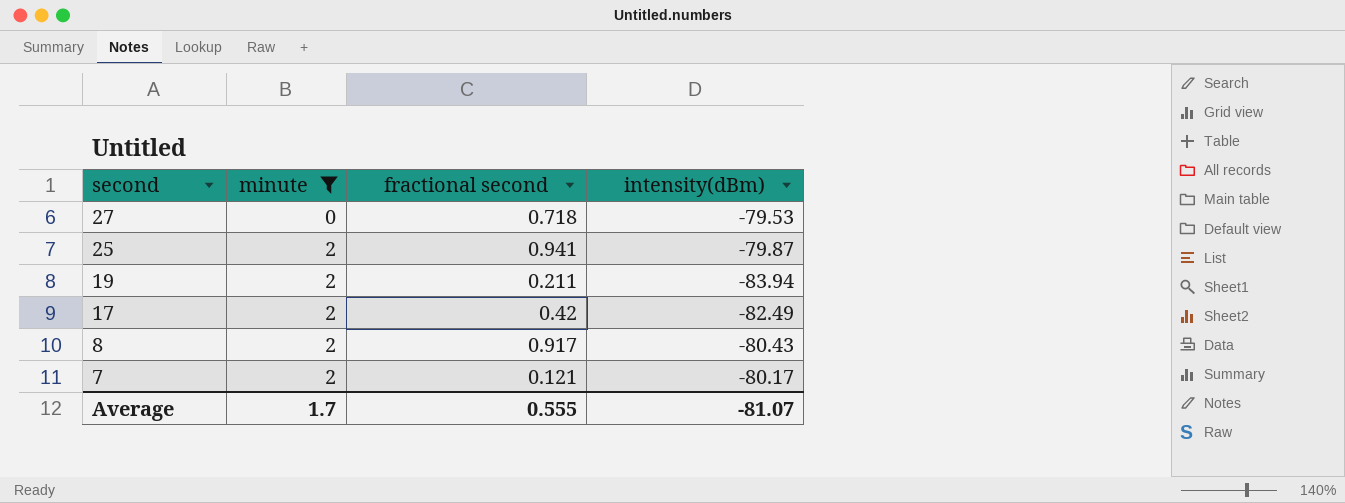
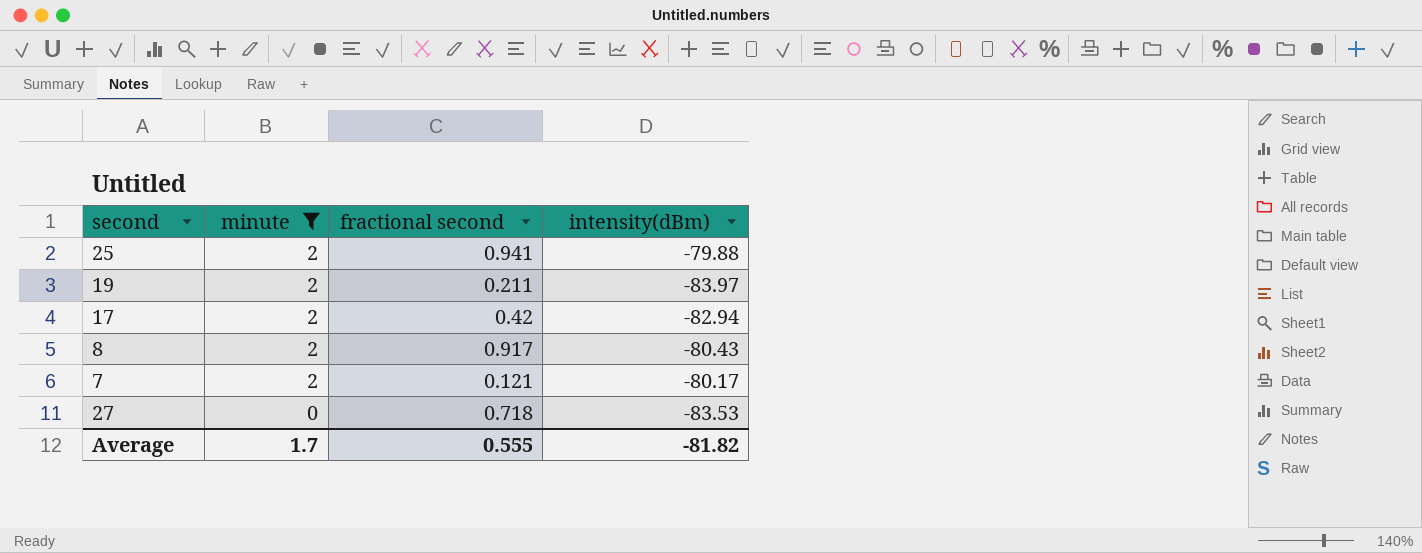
row order: second descending -> minute descending
25 | intensity(dBm): -79.87 -> -79.88
19 | intensity(dBm): -83.94 -> -83.97
17 | intensity(dBm): -82.49 -> -82.94
27 | intensity(dBm): -79.53 -> -83.53
Average | intensity(dBm): -81.07 -> -81.82

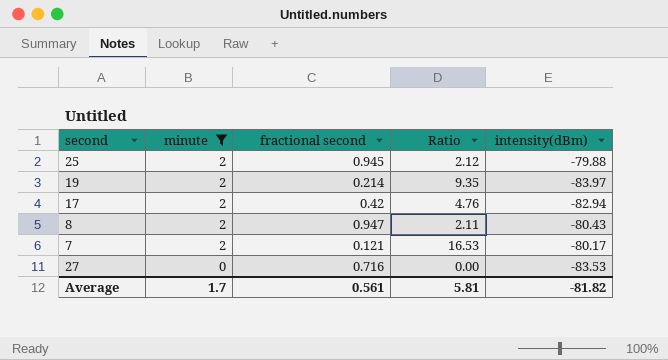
column Ratio | formula: none -> [minute] / [fractional second]
25 | fractional second: 0.941 -> 0.945
19 | fractional second: 0.211 -> 0.214
8 | fractional second: 0.917 -> 0.947
27 | fractional second: 0.718 -> 0.716
Average | fractional second: 0.555 -> 0.561

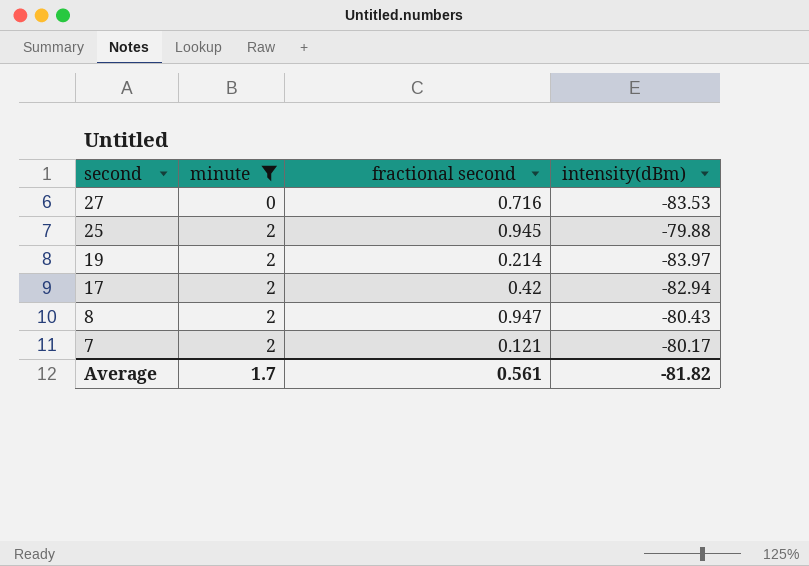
row order: minute descending -> second descending
column Ratio | formula: [minute] / [fractional second] -> none

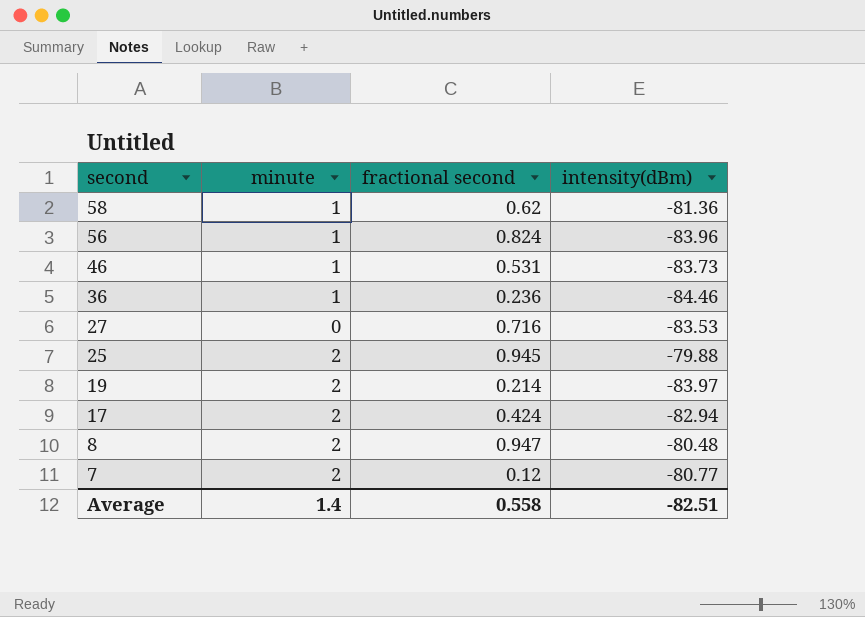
filter: minute != 1 -> none
17 | fractional second: 0.42 -> 0.424
8 | intensity(dBm): -80.43 -> -80.48
7 | fractional second: 0.121 -> 0.12
7 | intensity(dBm): -80.17 -> -80.77
Average | minute: 1.7 -> 1.4
Average | fractional second: 0.561 -> 0.558
Average | intensity(dBm): -81.82 -> -82.51

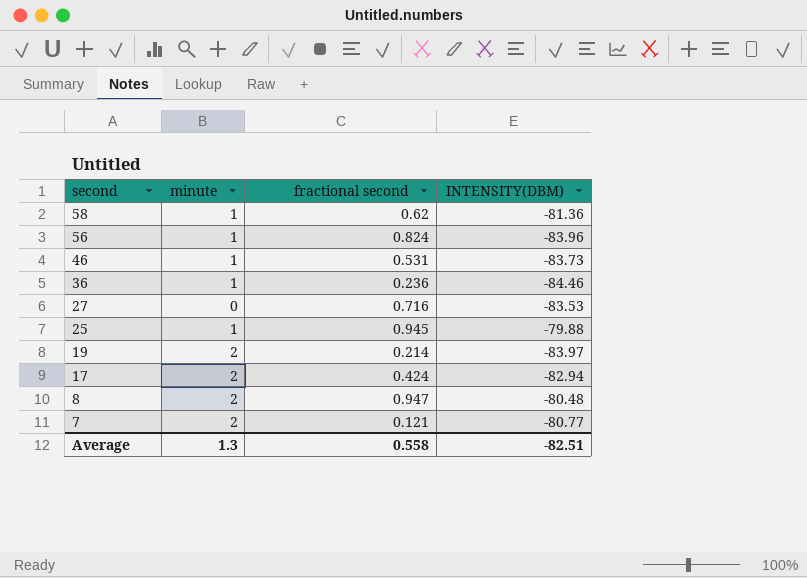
column name: intensity(dBm) -> INTENSITY(DBM)
25 | minute: 2 -> 1
7 | fractional second: 0.12 -> 0.121
Average | minute: 1.4 -> 1.3

